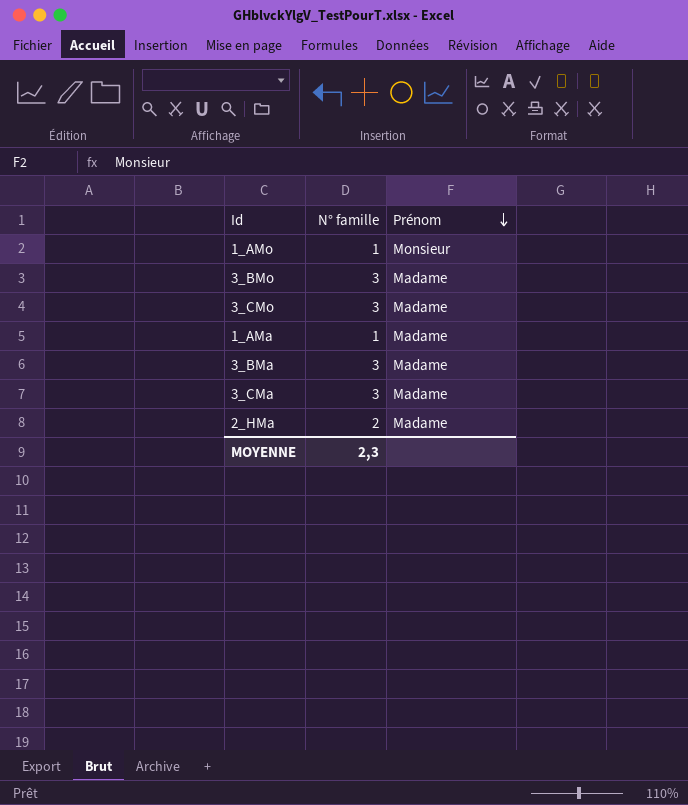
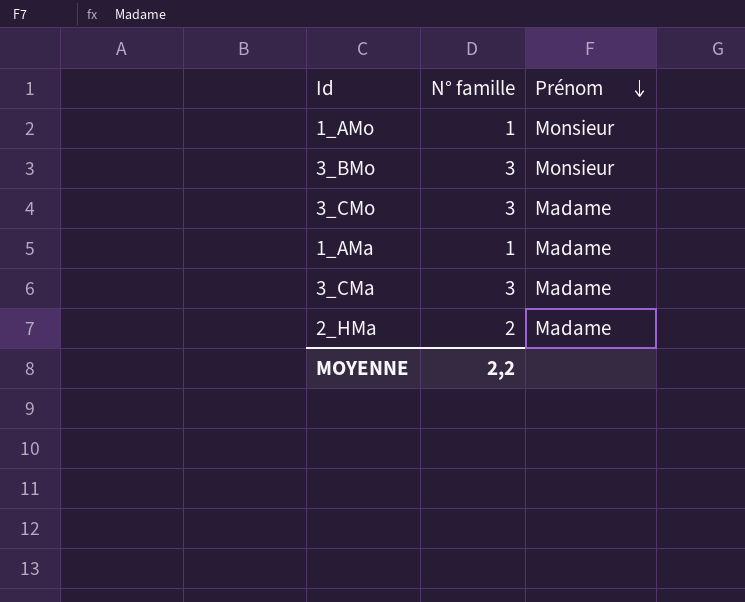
row 3_BMa: 3 | Madame -> none
3_BMo | Prénom: Madame -> Monsieur
MOYENNE | N° famille: 2,3 -> 2,2

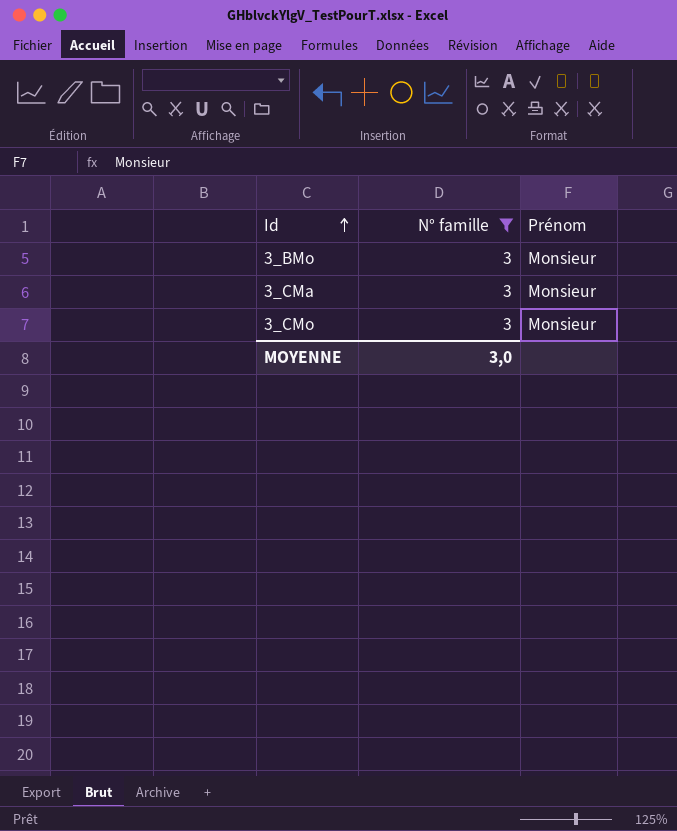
filter: none -> N° famille = 3
row order: Prénom descending -> Id ascending
3_CMa | Prénom: Madame -> Monsieur
3_CMo | Prénom: Madame -> Monsieur
MOYENNE | N° famille: 2,2 -> 3,0

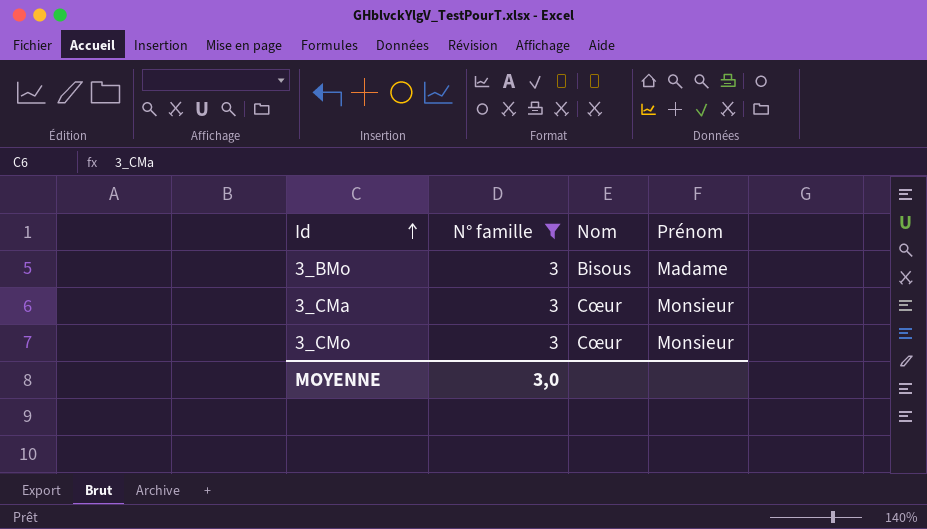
column Nom | position: none -> 3
3_BMo | Prénom: Monsieur -> Madame

